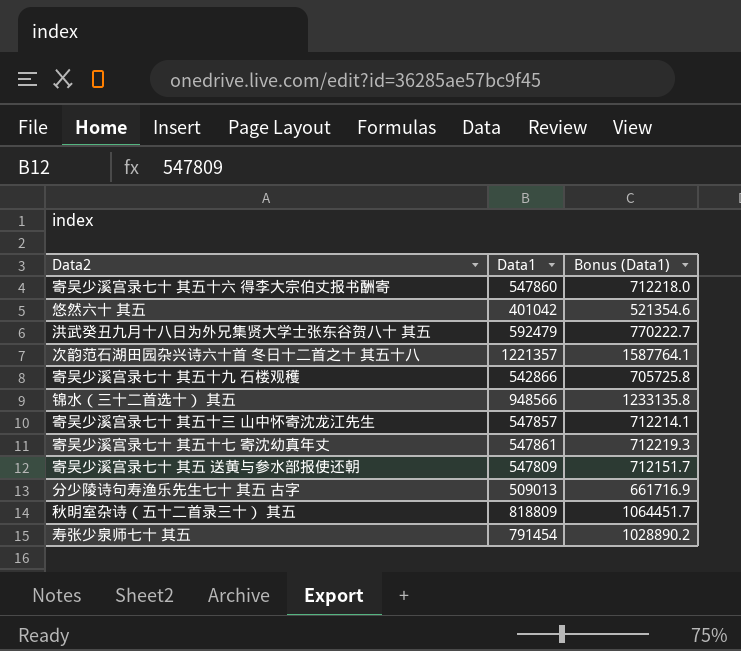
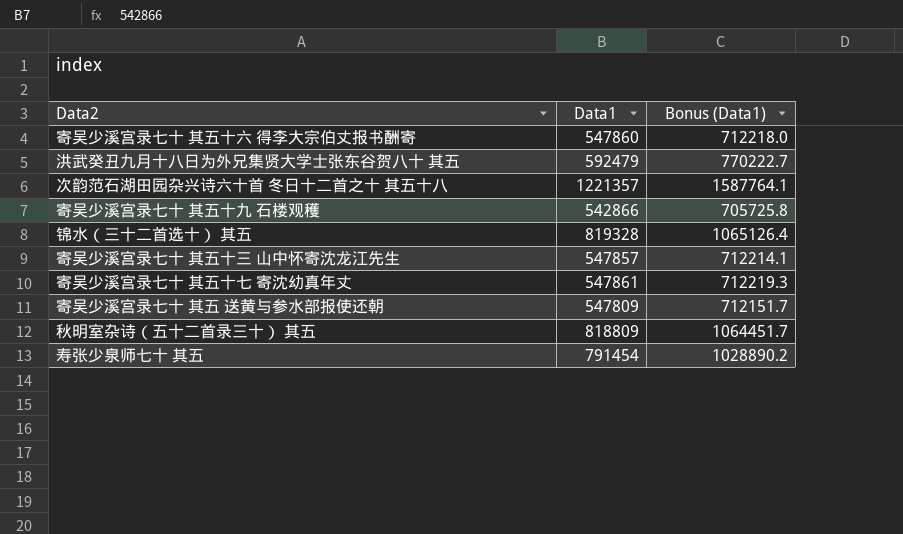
row 悠然六十 其五: 401042 | 521354.6 -> none
row 分少陵诗句寿渔乐先生七十 其五 古字: 509013 | 661716.9 -> none
锦水（三十二首选十） 其五 | Data1: 948566 -> 819328
锦水（三十二首选十） 其五 | Bonus (Data1): 1233135.8 -> 1065126.4

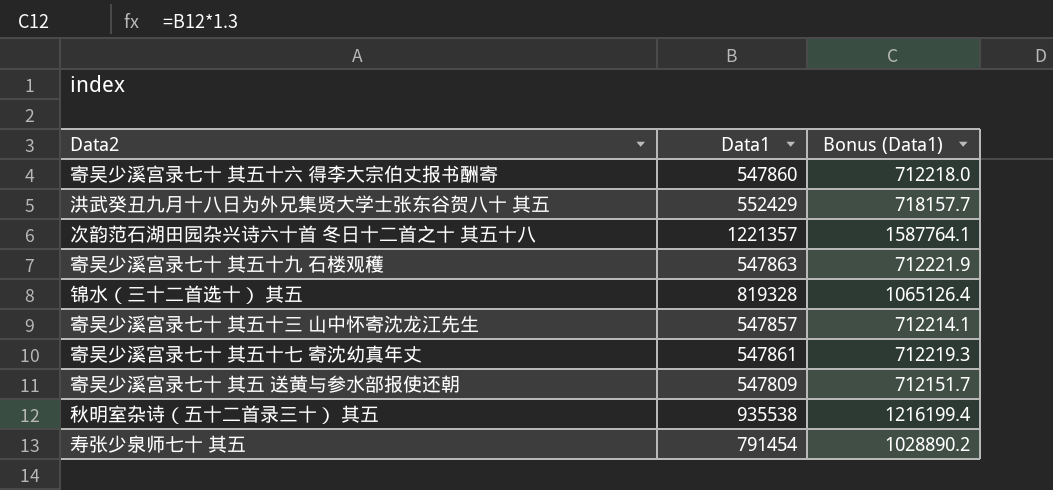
洪武癸丑九月十八日为外兄集贤大学士张东谷贺八十 其五 | Data1: 592479 -> 552429
洪武癸丑九月十八日为外兄集贤大学士张东谷贺八十 其五 | Bonus (Data1): 770222.7 -> 718157.7
寄吴少溪宫录七十 其五十九 石楼观穫 | Data1: 542866 -> 547863
寄吴少溪宫录七十 其五十九 石楼观穫 | Bonus (Data1): 705725.8 -> 712221.9
秋明室杂诗（五十二首录三十） 其五 | Data1: 818809 -> 935538
秋明室杂诗（五十二首录三十） 其五 | Bonus (Data1): 1064451.7 -> 1216199.4

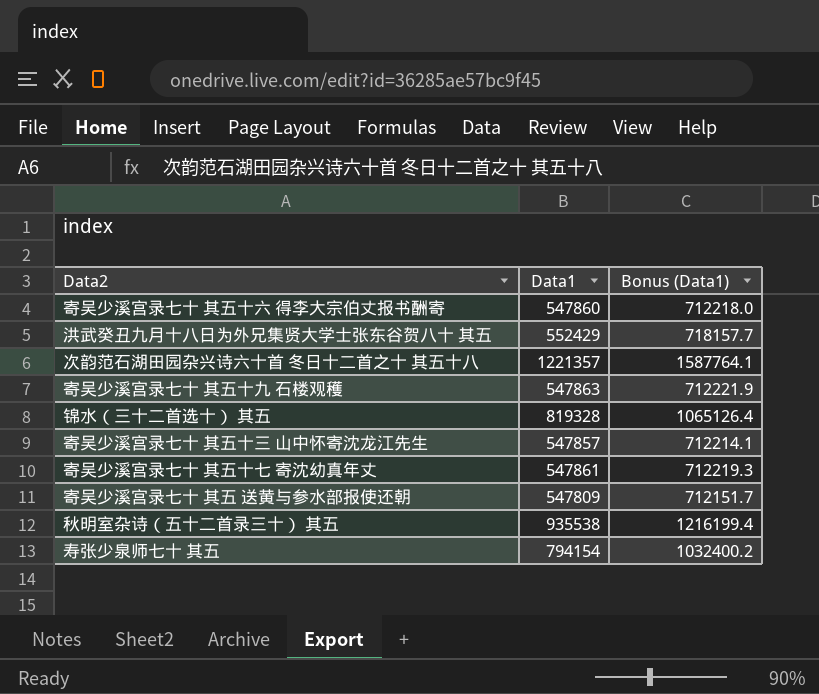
寿张少泉师七十 其五 | Data1: 791454 -> 794154
寿张少泉师七十 其五 | Bonus (Data1): 1028890.2 -> 1032400.2

